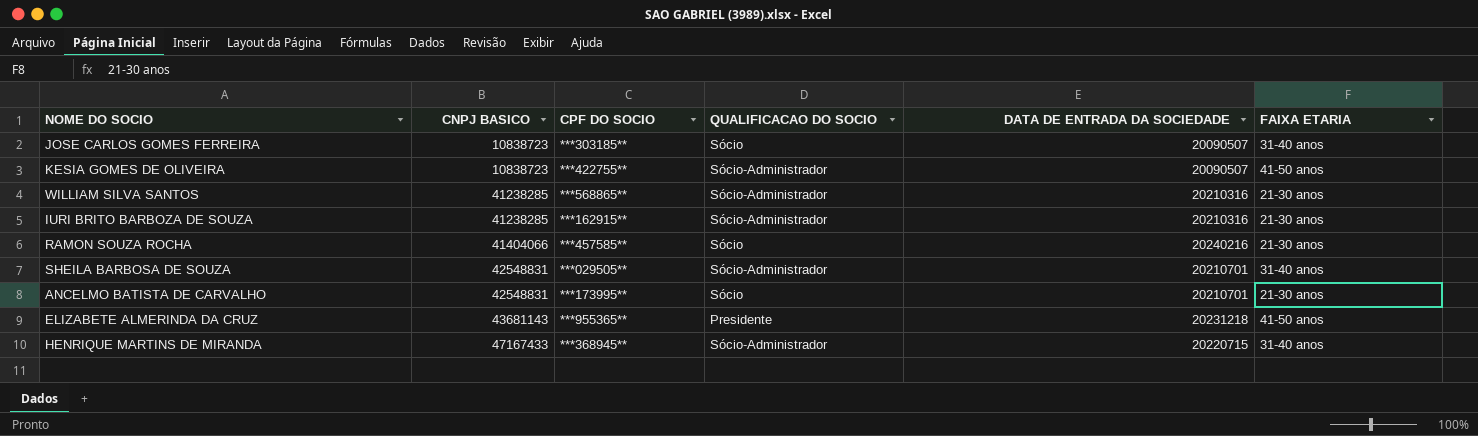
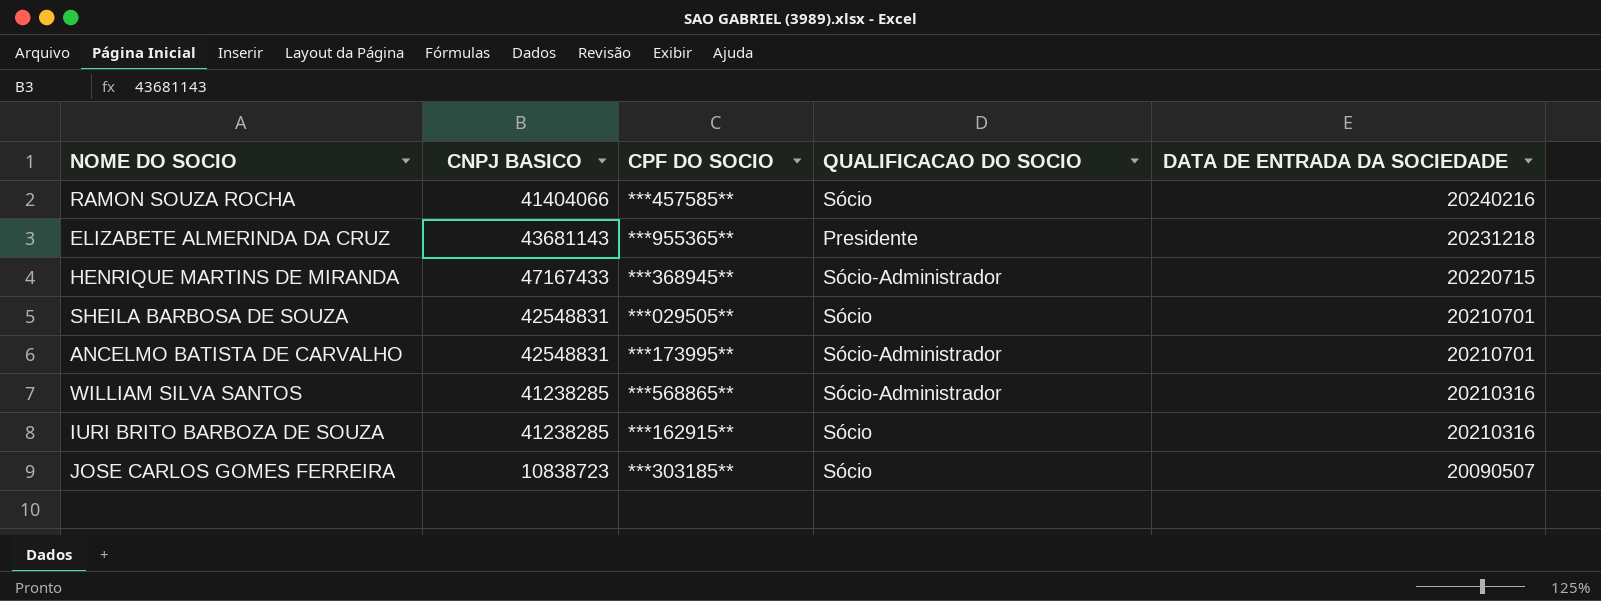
row order: CNPJ BASICO ascending -> DATA DE ENTRADA DA SOCIEDADE descending
column FAIXA ETARIA | position: 6 -> none
row KESIA GOMES DE OLIVEIRA: 10838723 | ***422755** | Sócio-Administrador | 20090507 | 41-50 anos -> none
SHEILA BARBOSA DE SOUZA | QUALIFICACAO DO SOCIO: Sócio-Administrador -> Sócio
ANCELMO BATISTA DE CARVALHO | QUALIFICACAO DO SOCIO: Sócio -> Sócio-Administrador
IURI BRITO BARBOZA DE SOUZA | QUALIFICACAO DO SOCIO: Sócio-Administrador -> Sócio

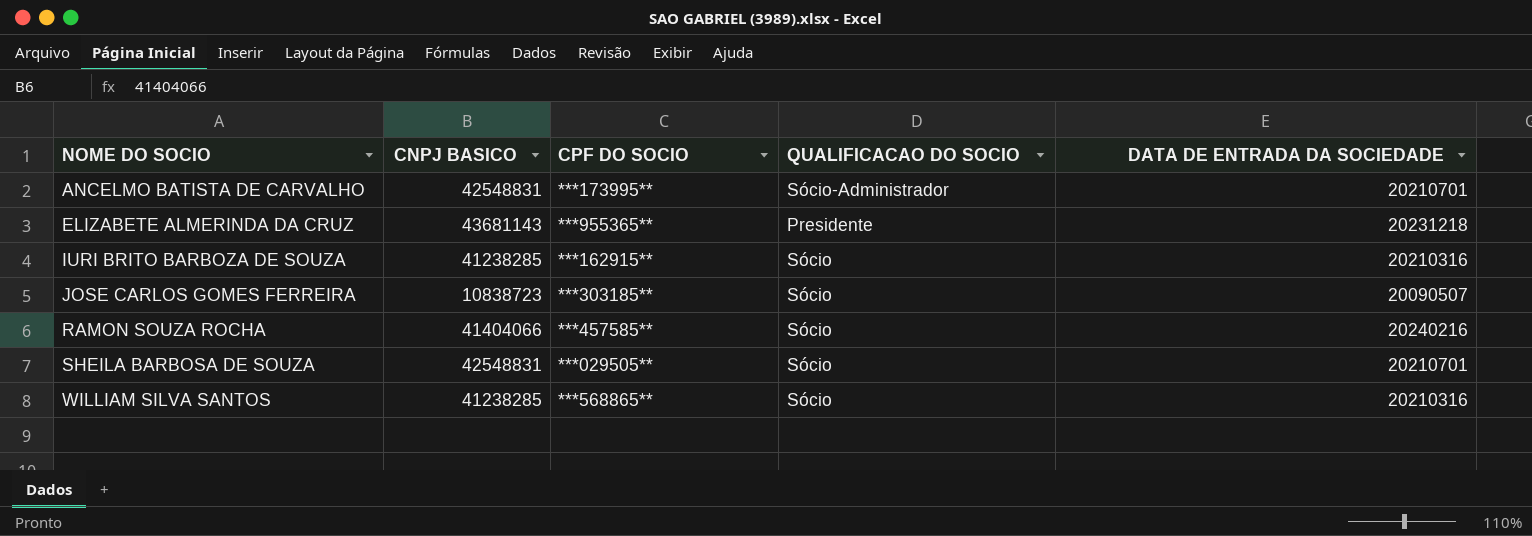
row order: DATA DE ENTRADA DA SOCIEDADE descending -> NOME DO SOCIO ascending
row HENRIQUE MARTINS DE MIRANDA: 47167433 | ***368945** | Sócio-Administrador | 20220715 -> none
WILLIAM SILVA SANTOS | QUALIFICACAO DO SOCIO: Sócio-Administrador -> Sócio

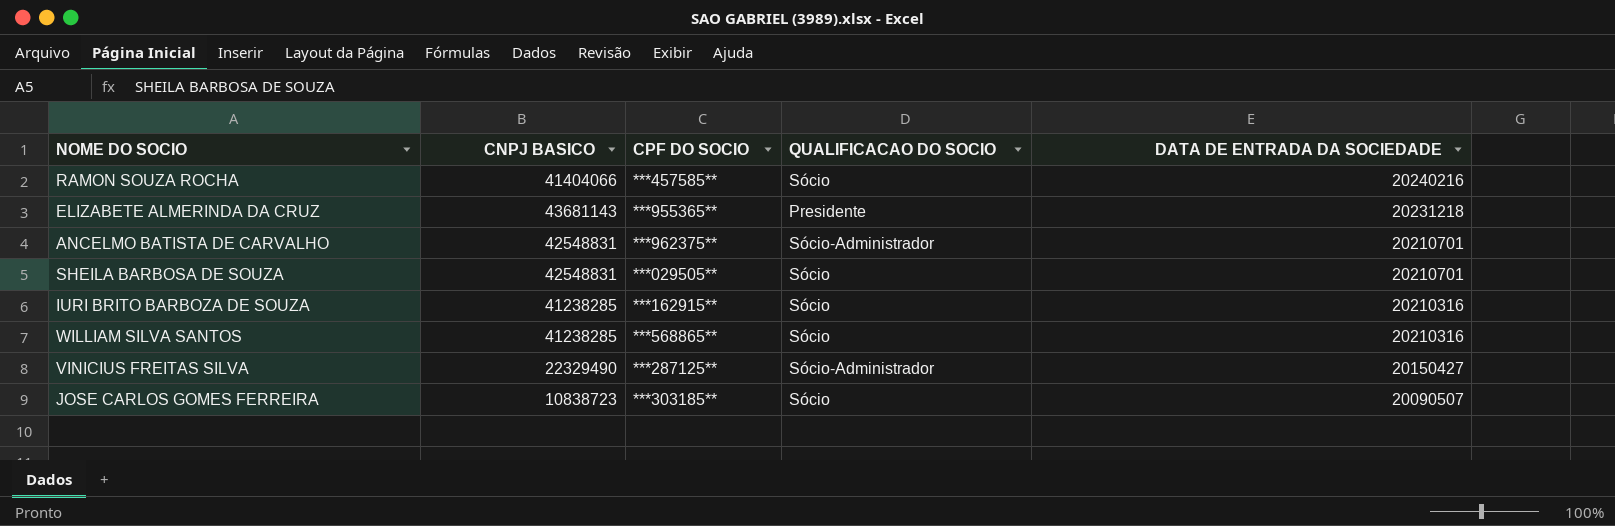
row order: NOME DO SOCIO ascending -> DATA DE ENTRADA DA SOCIEDADE descending
ANCELMO BATISTA DE CARVALHO | CPF DO SOCIO: ***173995** -> ***962375**
row VINICIUS FREITAS SILVA: none -> 22329490 | ***287125** | Sócio-Administrador | 20150427

